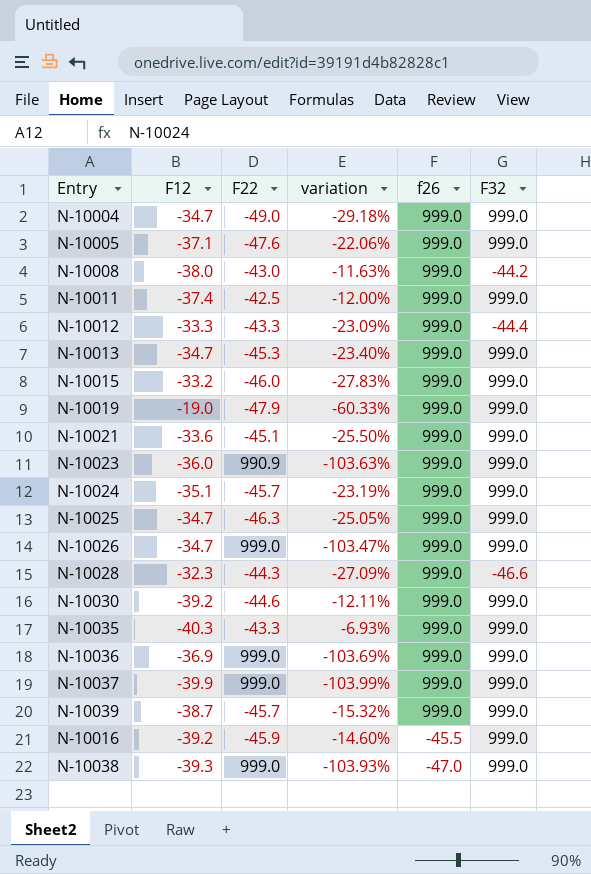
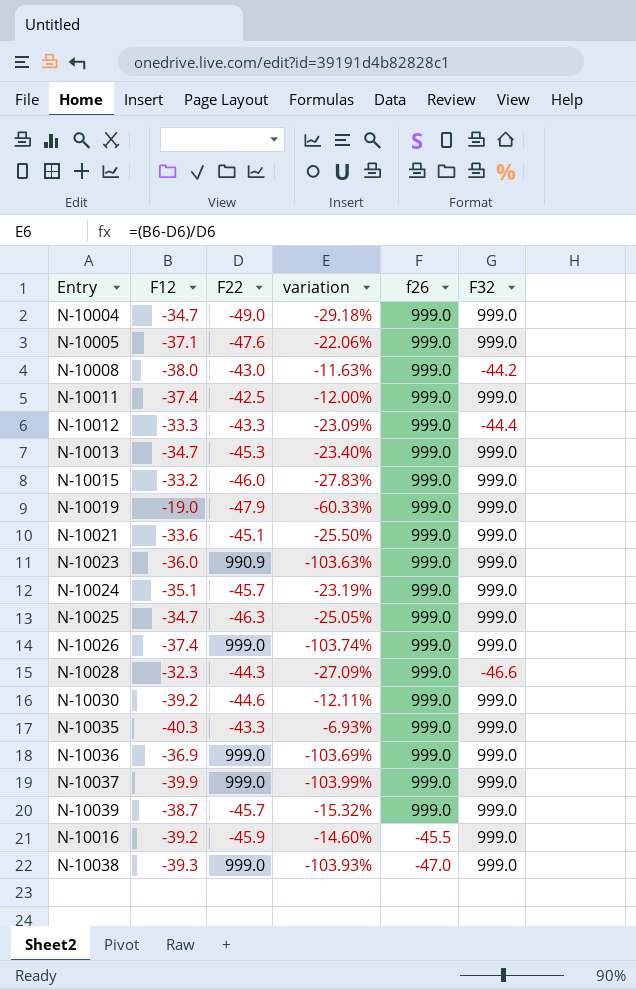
N-10026 | F12: -34.7 -> -37.4
N-10026 | variation: -103.47% -> -103.74%

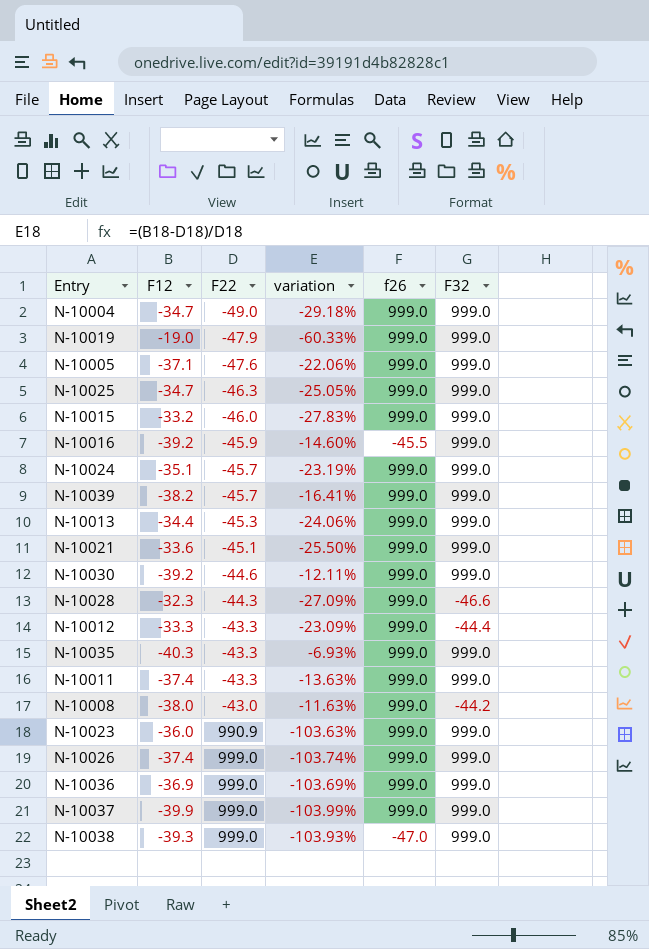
row order: f26 descending -> F22 ascending
N-10039 | F12: -38.7 -> -38.2
N-10039 | variation: -15.32% -> -16.41%
N-10013 | F12: -34.7 -> -34.4
N-10013 | variation: -23.40% -> -24.06%
N-10011 | F22: -42.5 -> -43.3
N-10011 | variation: -12.00% -> -13.63%

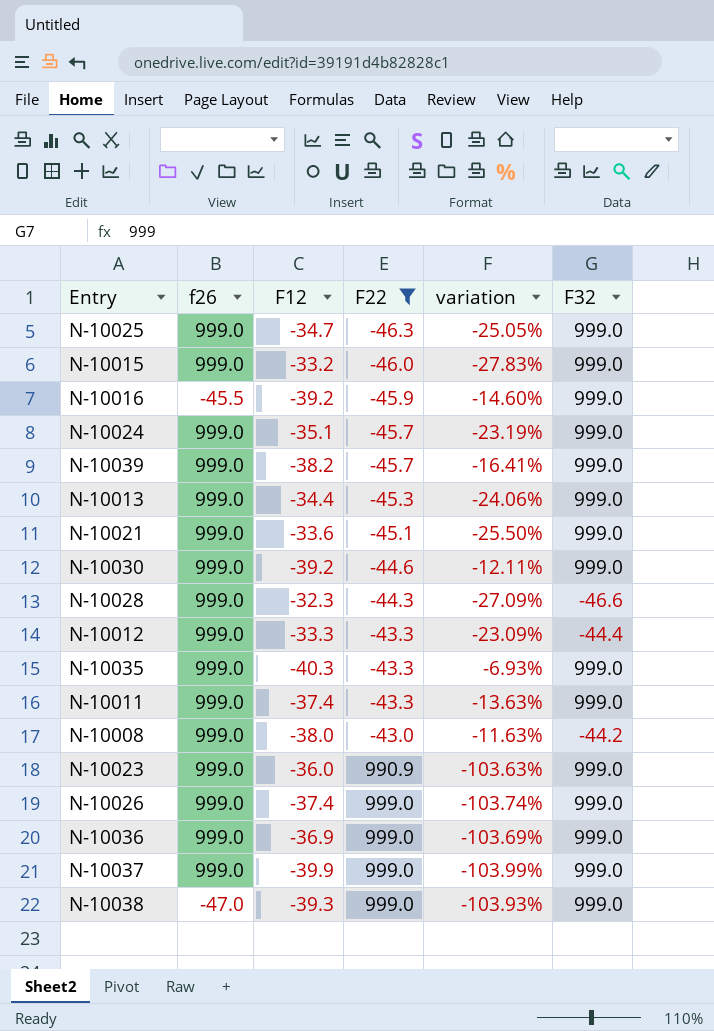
filter: none -> F22 >= -46.3
column f26 | position: 5 -> 2

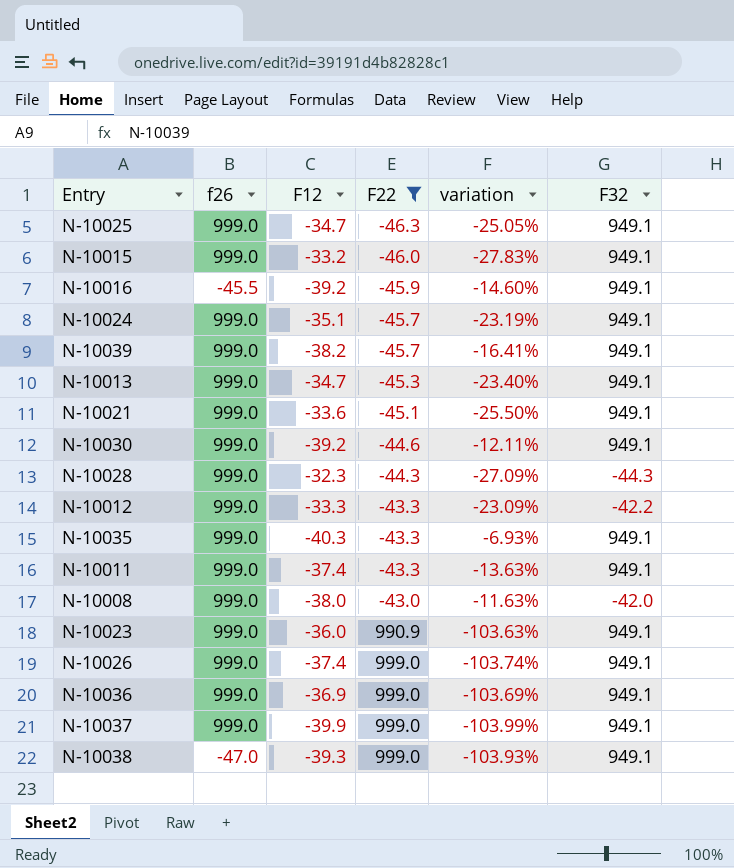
N-10025 | F32: 999.0 -> 949.1
N-10015 | F32: 999.0 -> 949.1
N-10016 | F32: 999.0 -> 949.1
N-10024 | F32: 999.0 -> 949.1
N-10039 | F32: 999.0 -> 949.1
N-10013 | F12: -34.4 -> -34.7
N-10013 | variation: -24.06% -> -23.40%
N-10013 | F32: 999.0 -> 949.1
N-10021 | F32: 999.0 -> 949.1
N-10030 | F32: 999.0 -> 949.1
N-10028 | F32: -46.6 -> -44.3
N-10012 | F32: -44.4 -> -42.2
N-10035 | F32: 999.0 -> 949.1
N-10011 | F32: 999.0 -> 949.1
N-10008 | F32: -44.2 -> -42.0
N-10023 | F32: 999.0 -> 949.1
N-10026 | F32: 999.0 -> 949.1
N-10036 | F32: 999.0 -> 949.1
N-10037 | F32: 999.0 -> 949.1
N-10038 | F32: 999.0 -> 949.1

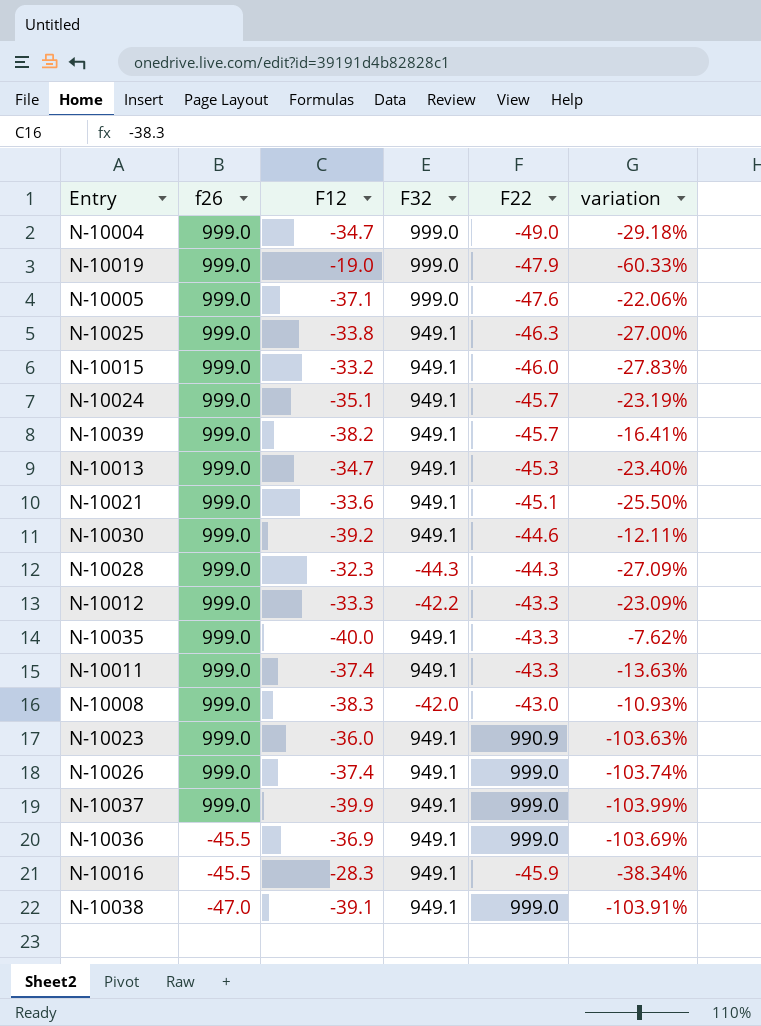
filter: F22 >= -46.3 -> none
row order: F22 ascending -> f26 descending
column F32 | position: 6 -> 4
N-10025 | F12: -34.7 -> -33.8
N-10025 | variation: -25.05% -> -27.00%
N-10035 | F12: -40.3 -> -40.0
N-10035 | variation: -6.93% -> -7.62%
N-10008 | F12: -38.0 -> -38.3
N-10008 | variation: -11.63% -> -10.93%
N-10036 | f26: 999.0 -> -45.5
N-10016 | F12: -39.2 -> -28.3
N-10016 | variation: -14.60% -> -38.34%
N-10038 | F12: -39.3 -> -39.1
N-10038 | variation: -103.93% -> -103.91%

